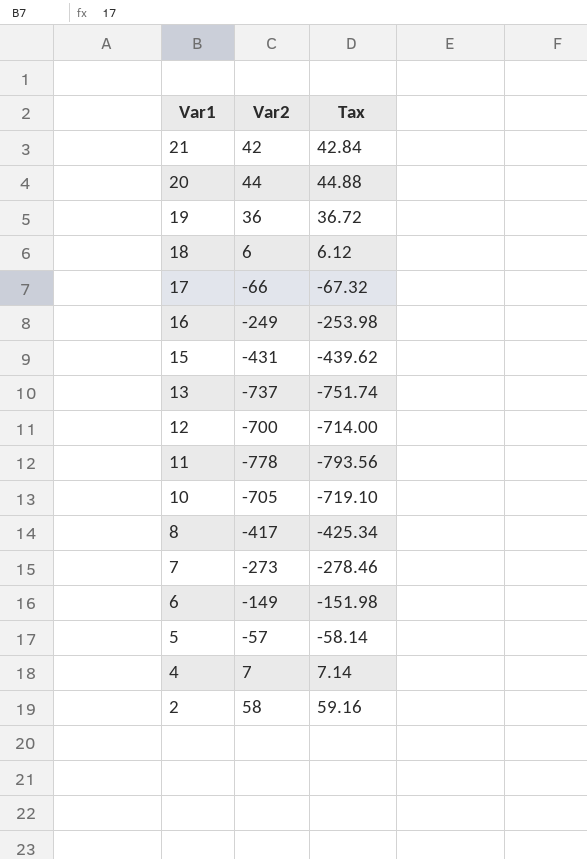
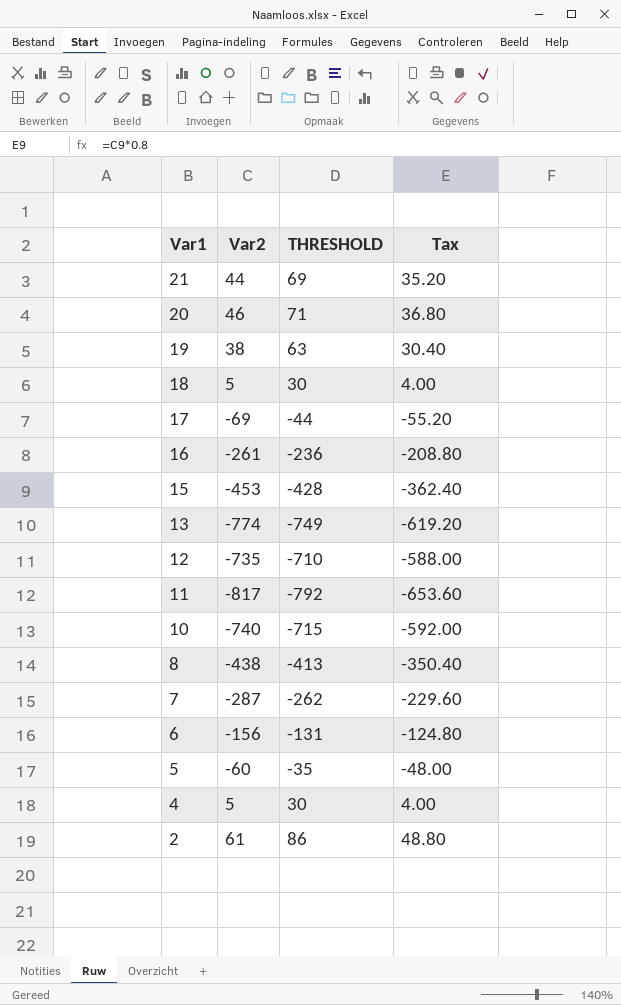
column THRESHOLD | formula: none -> [Var2] + 25
column Tax | formula: [Var2] * 1.02 -> [Var2] * 0.8
21 | Var2: 42 -> 44
20 | Var2: 44 -> 46
19 | Var2: 36 -> 38
18 | Var2: 6 -> 5
17 | Var2: -66 -> -69
16 | Var2: -249 -> -261
15 | Var2: -431 -> -453
13 | Var2: -737 -> -774
12 | Var2: -700 -> -735
11 | Var2: -778 -> -817
10 | Var2: -705 -> -740
8 | Var2: -417 -> -438
7 | Var2: -273 -> -287
6 | Var2: -149 -> -156
5 | Var2: -57 -> -60
4 | Var2: 7 -> 5
2 | Var2: 58 -> 61

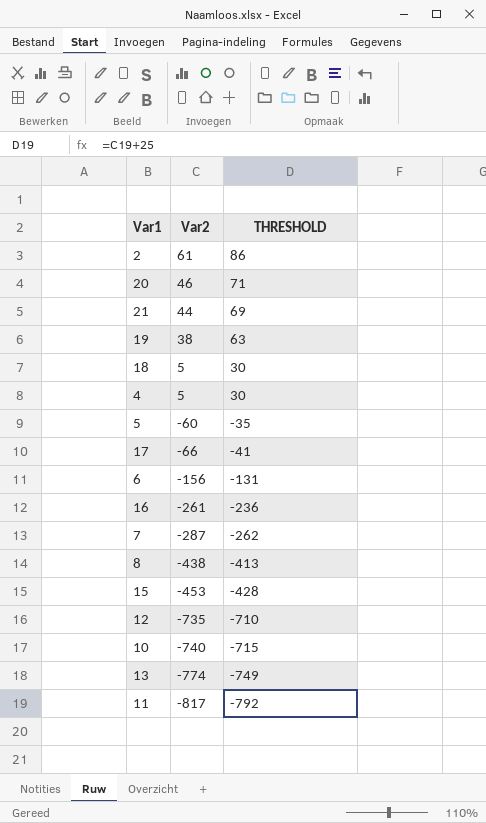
row order: Var1 descending -> Var2 descending
column Tax | formula: [Var2] * 0.8 -> none
17 | Var2: -69 -> -66
17 | THRESHOLD: -44 -> -41

